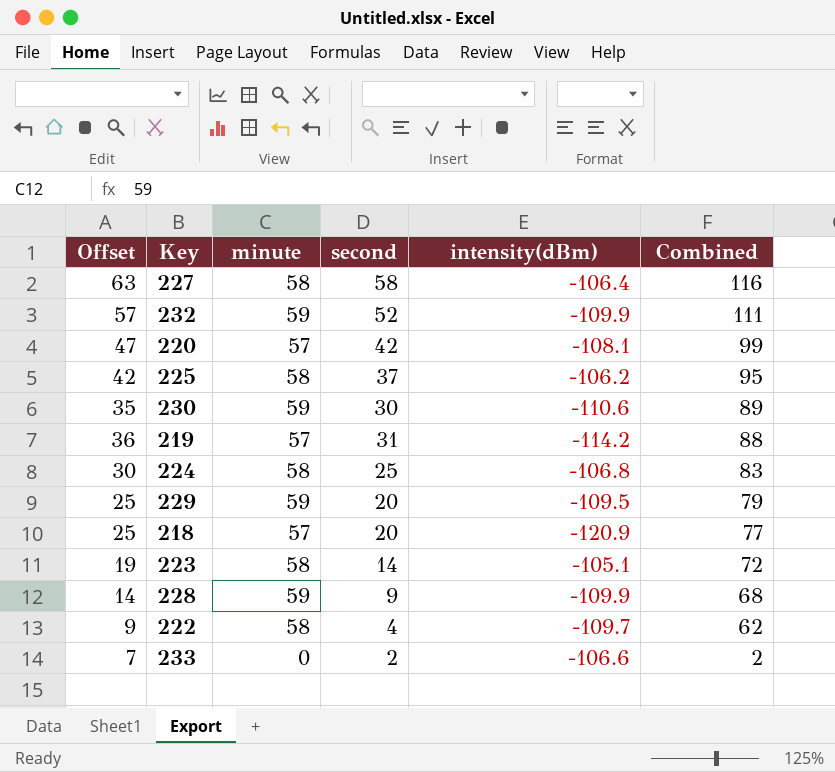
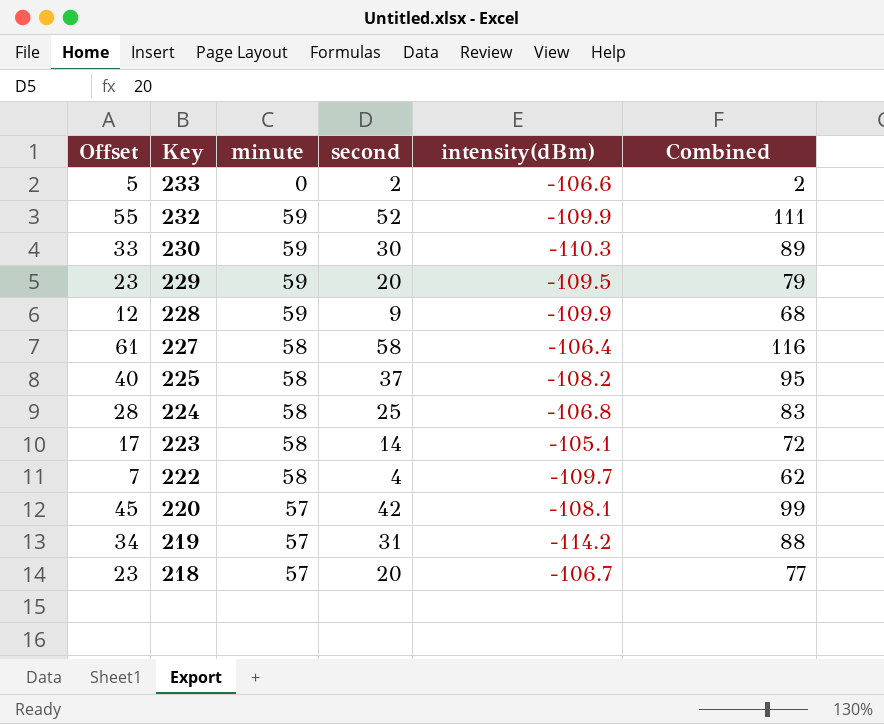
row order: Combined descending -> Key descending
column Offset | formula: [second] + 5 -> [second] + 3
230 | intensity(dBm): -110.6 -> -110.3
225 | intensity(dBm): -106.2 -> -108.2
218 | intensity(dBm): -120.9 -> -106.7

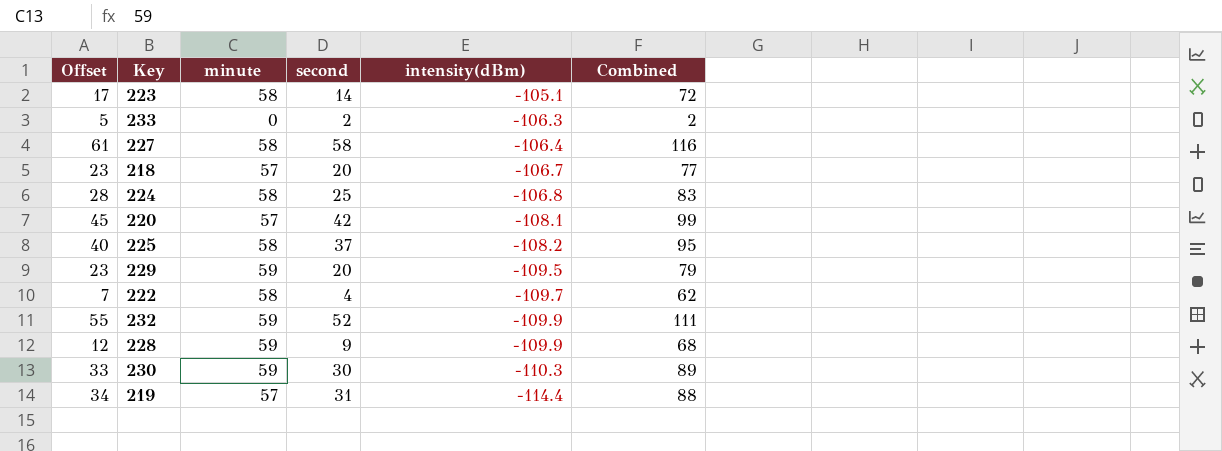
row order: Key descending -> intensity(dBm) descending
233 | intensity(dBm): -106.6 -> -106.3
219 | intensity(dBm): -114.2 -> -114.4

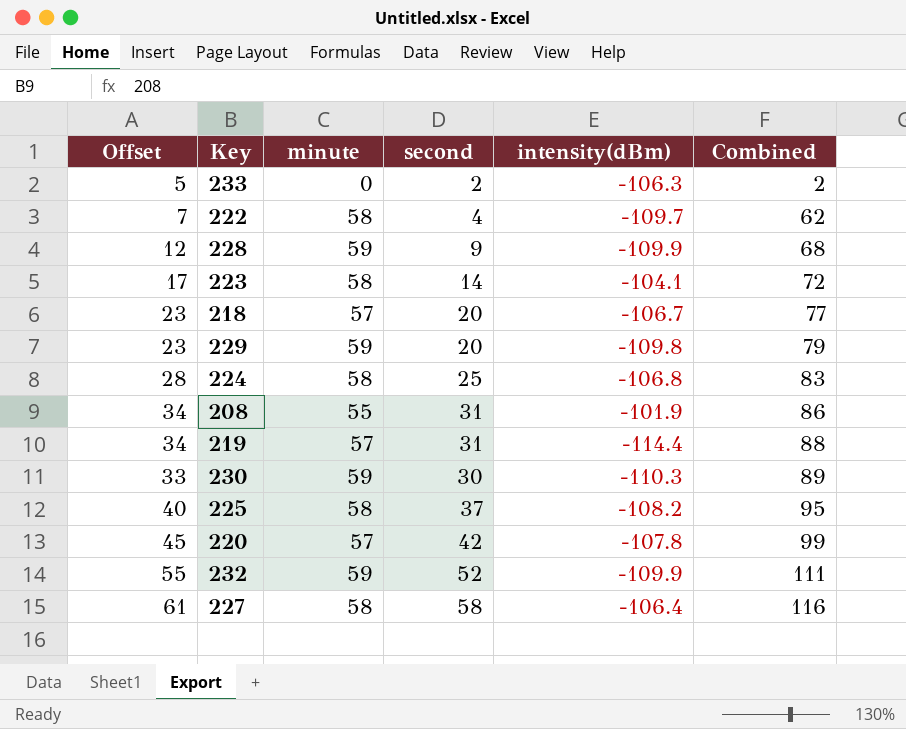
row order: intensity(dBm) descending -> Combined ascending
223 | intensity(dBm): -105.1 -> -104.1
229 | intensity(dBm): -109.5 -> -109.8
row 208: none -> 34 | 55 | 31 | -101.9 | 86
220 | intensity(dBm): -108.1 -> -107.8

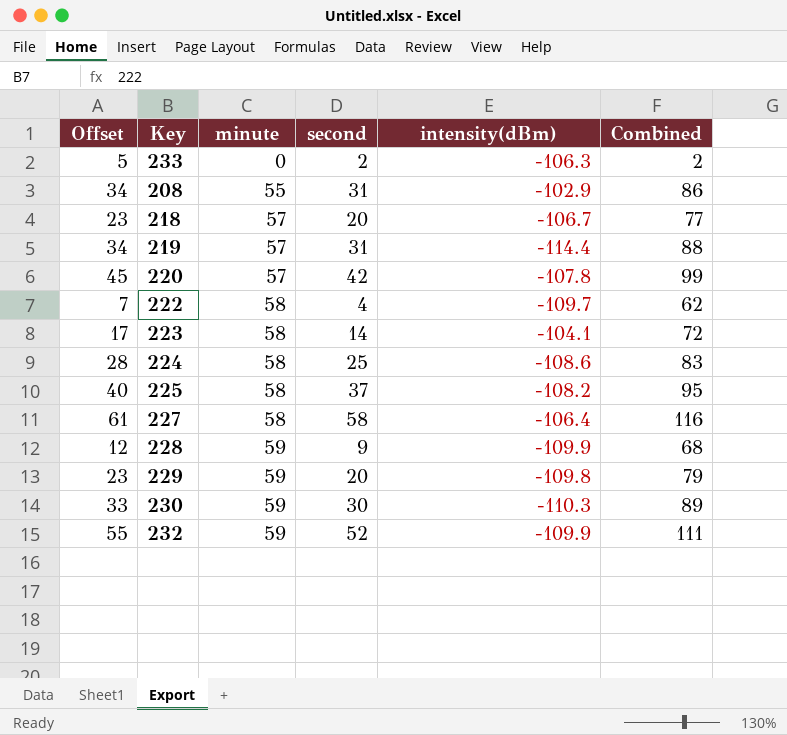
row order: Combined ascending -> minute ascending
208 | intensity(dBm): -101.9 -> -102.9
224 | intensity(dBm): -106.8 -> -108.6

